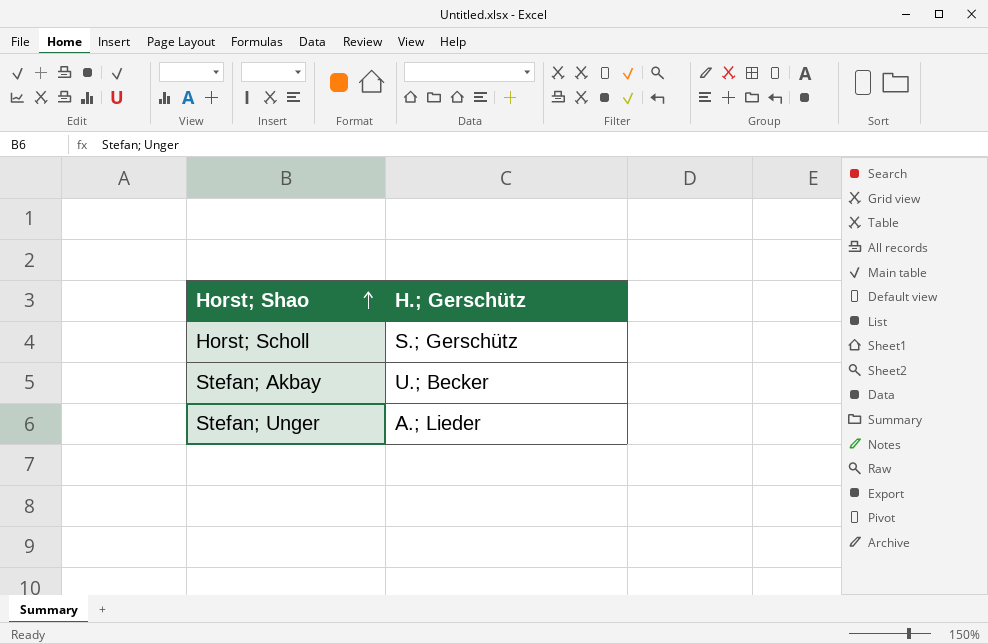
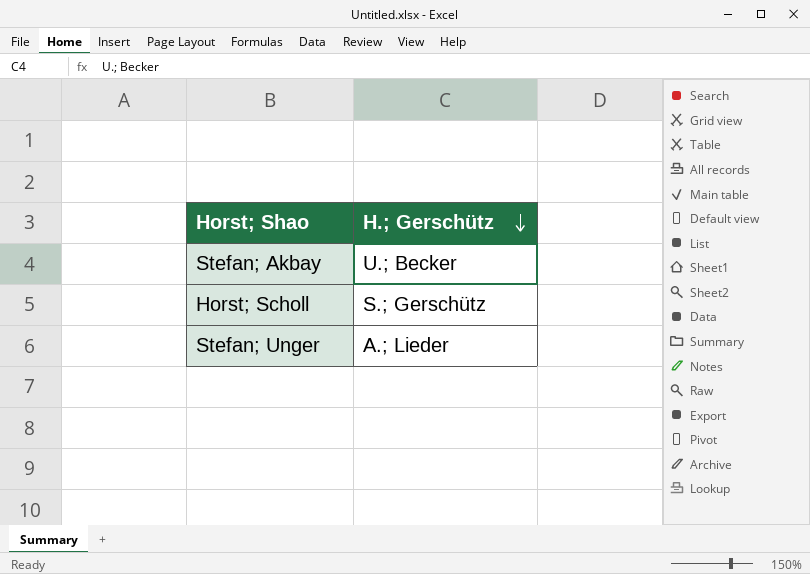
row order: Horst; Shao ascending -> H.; Gerschütz descending

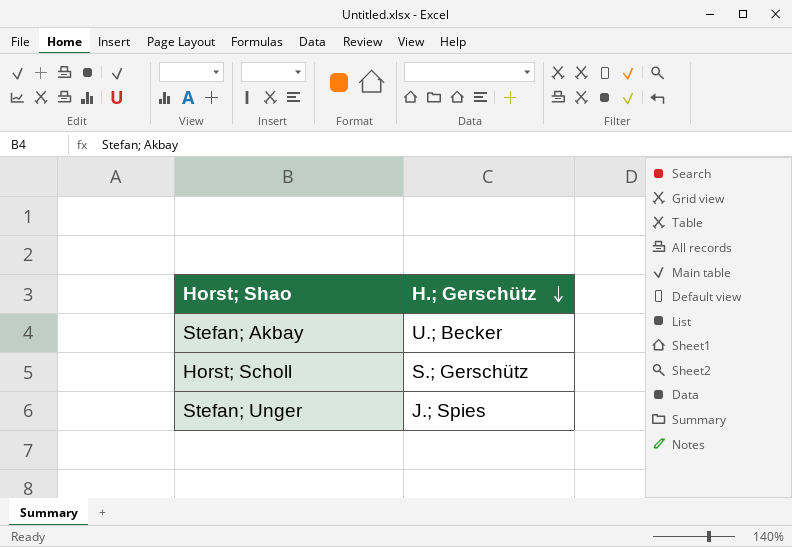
Stefan; Unger | H.; Gerschütz: A.; Lieder -> J.; Spies

